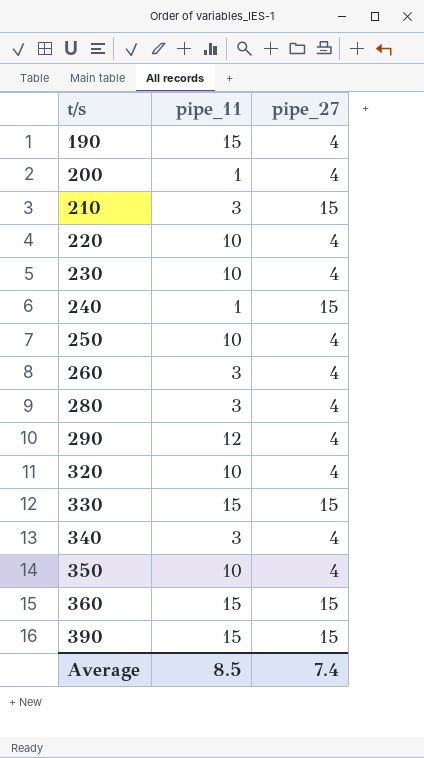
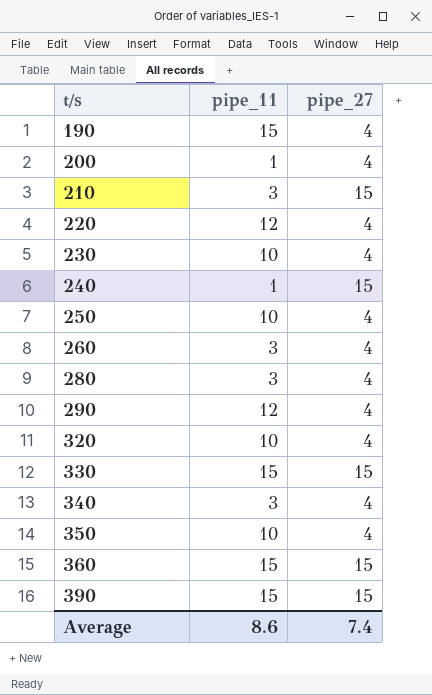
220 | pipe_11: 10 -> 12
Average | pipe_11: 8.5 -> 8.6

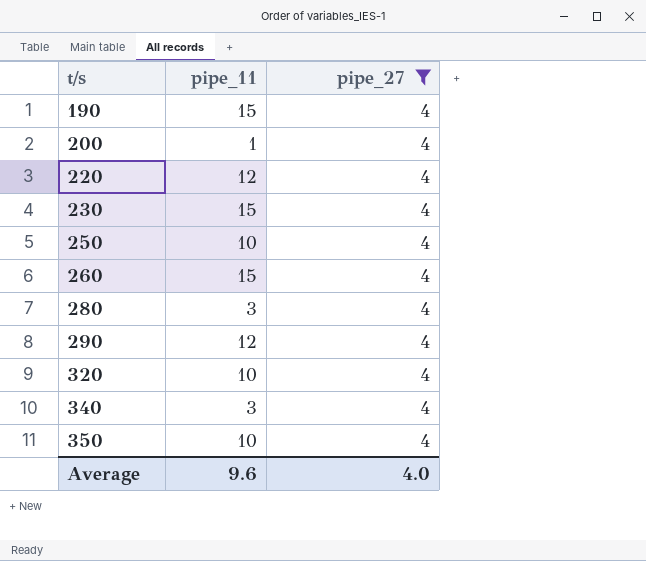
filter: none -> pipe_27 = 4
230 | pipe_11: 10 -> 15
260 | pipe_11: 3 -> 15
Average | pipe_11: 8.6 -> 9.6
Average | pipe_27: 7.4 -> 4.0

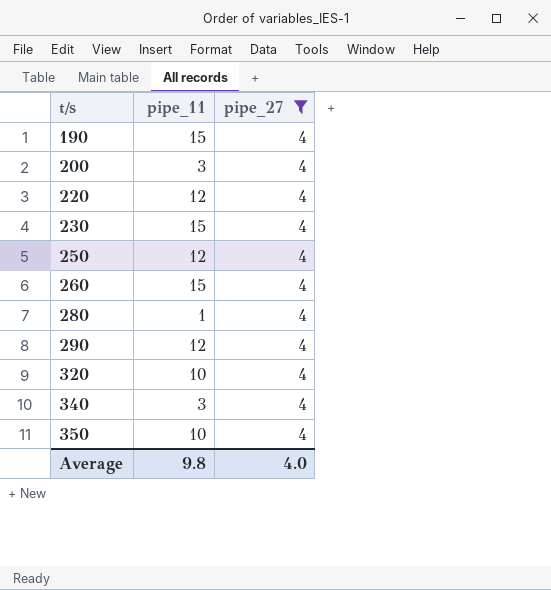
200 | pipe_11: 1 -> 3
250 | pipe_11: 10 -> 12
280 | pipe_11: 3 -> 1
Average | pipe_11: 9.6 -> 9.8

